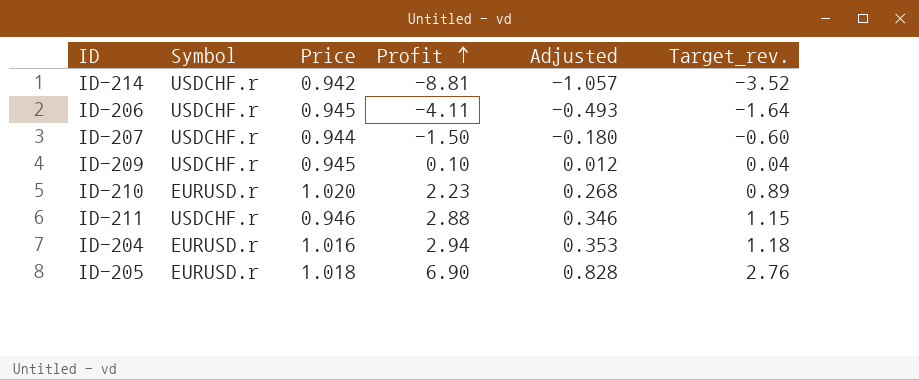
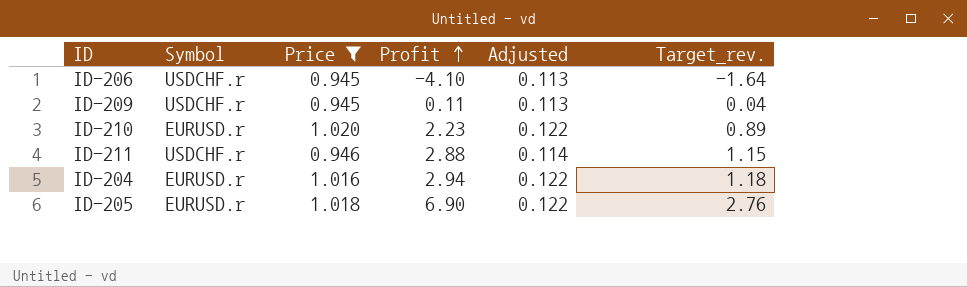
filter: none -> Price >= 0.945
column Adjusted | formula: [Profit] * 0.12 -> [Price] * 0.12
ID-206 | Profit: -4.11 -> -4.10
ID-209 | Profit: 0.10 -> 0.11

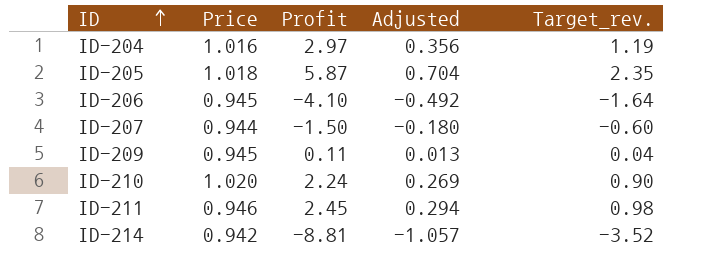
filter: Price >= 0.945 -> none
row order: Profit ascending -> ID ascending
column Symbol | position: 2 -> none
column Adjusted | formula: [Price] * 0.12 -> [Profit] * 0.12
ID-204 | Profit: 2.94 -> 2.97
ID-204 | Target_rev.: 1.18 -> 1.19
ID-205 | Profit: 6.90 -> 5.87
ID-205 | Target_rev.: 2.76 -> 2.35
ID-210 | Profit: 2.23 -> 2.24
ID-210 | Target_rev.: 0.89 -> 0.90
ID-211 | Profit: 2.88 -> 2.45
ID-211 | Target_rev.: 1.15 -> 0.98

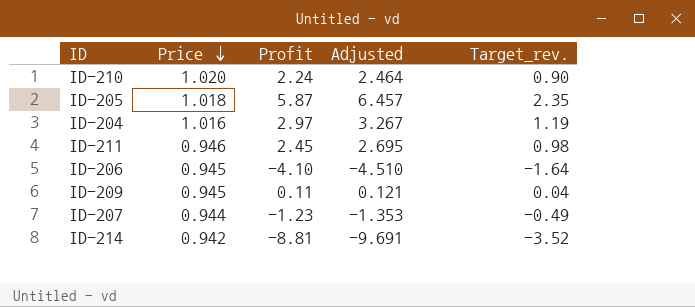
row order: ID ascending -> Price descending
column Adjusted | formula: [Profit] * 0.12 -> [Profit] * 1.1
ID-207 | Profit: -1.50 -> -1.23
ID-207 | Target_rev.: -0.60 -> -0.49

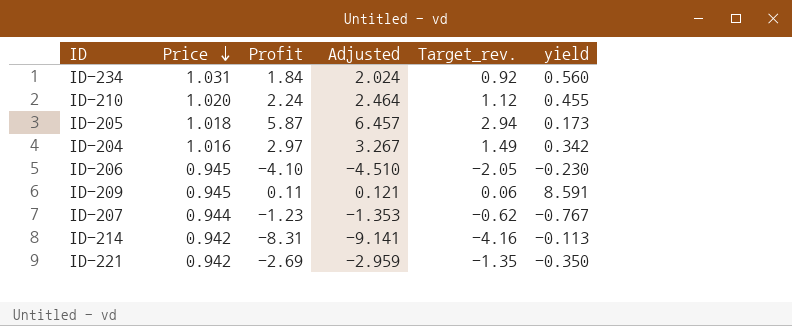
column Target_rev. | formula: [Profit] * 0.4 -> [Profit] * 0.5
column yield | formula: none -> [Price] / [Profit]
row ID-211: 0.946 | 2.45 | 2.695 | 0.98 -> none
row ID-234: none -> 1.031 | 1.84 | 2.024 | 0.92 | 0.560
ID-214 | Profit: -8.81 -> -8.31
ID-214 | Adjusted: -9.691 -> -9.141
row ID-221: none -> 0.942 | -2.69 | -2.959 | -1.35 | -0.350

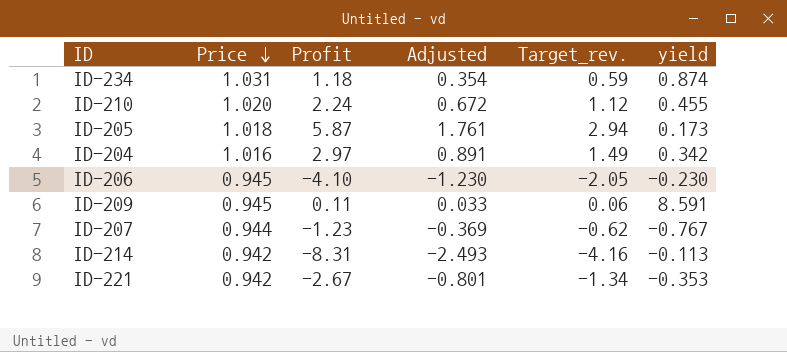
column Adjusted | formula: [Profit] * 1.1 -> [Profit] * 0.3
ID-234 | Profit: 1.84 -> 1.18
ID-234 | Target_rev.: 0.92 -> 0.59
ID-234 | yield: 0.560 -> 0.874
ID-221 | Profit: -2.69 -> -2.67
ID-221 | Target_rev.: -1.35 -> -1.34
ID-221 | yield: -0.350 -> -0.353

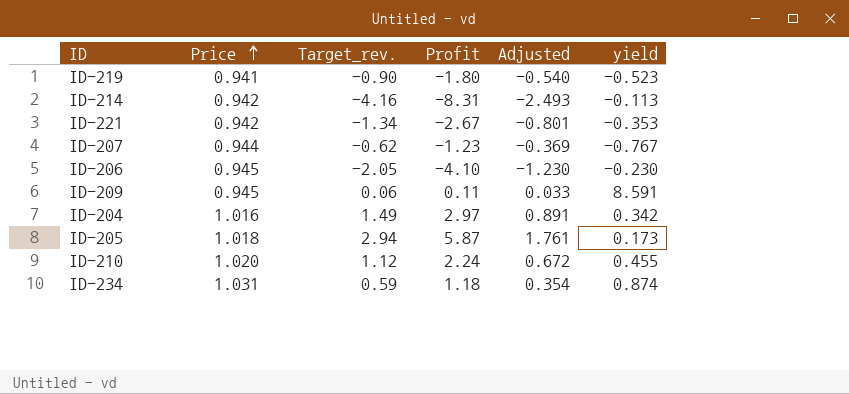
row order: Price descending -> Price ascending
column Target_rev. | position: 5 -> 3
row ID-219: none -> 0.941 | -0.90 | -1.80 | -0.540 | -0.523

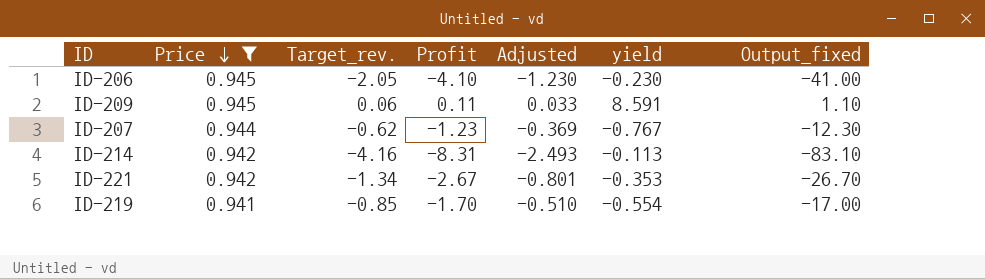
filter: none -> Price <= 0.945
row order: Price ascending -> Price descending
column Output_fixed | formula: none -> [Profit] * 10
ID-219 | Target_rev.: -0.90 -> -0.85
ID-219 | Profit: -1.80 -> -1.70
ID-219 | Adjusted: -0.540 -> -0.510
ID-219 | yield: -0.523 -> -0.554

